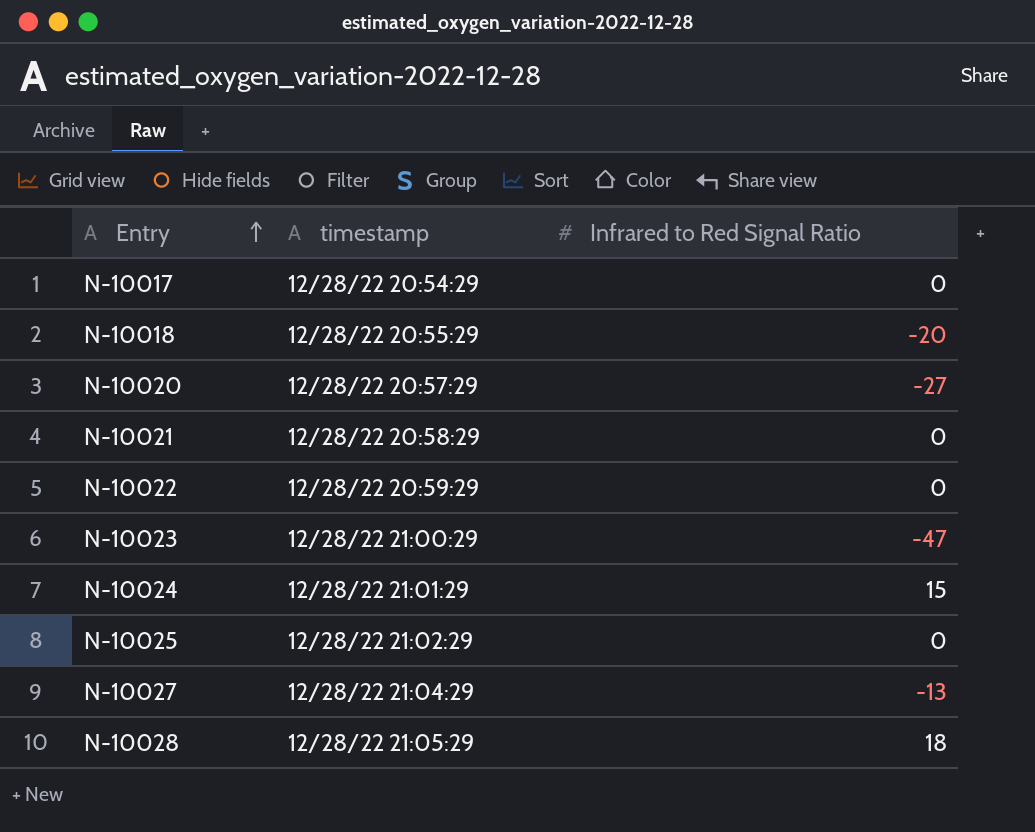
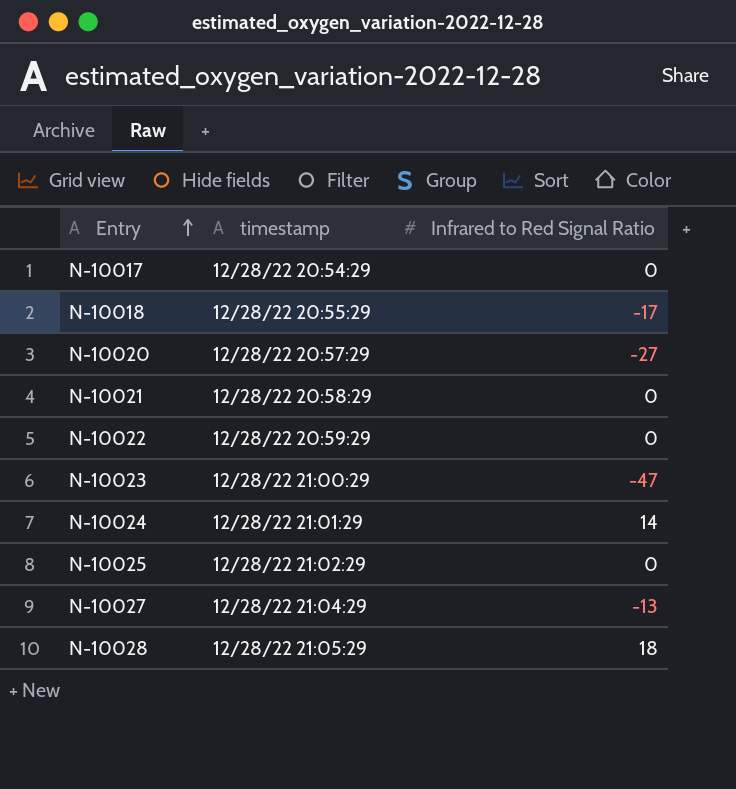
N-10018 | Infrared to Red Signal Ratio: -20 -> -17
N-10024 | Infrared to Red Signal Ratio: 15 -> 14

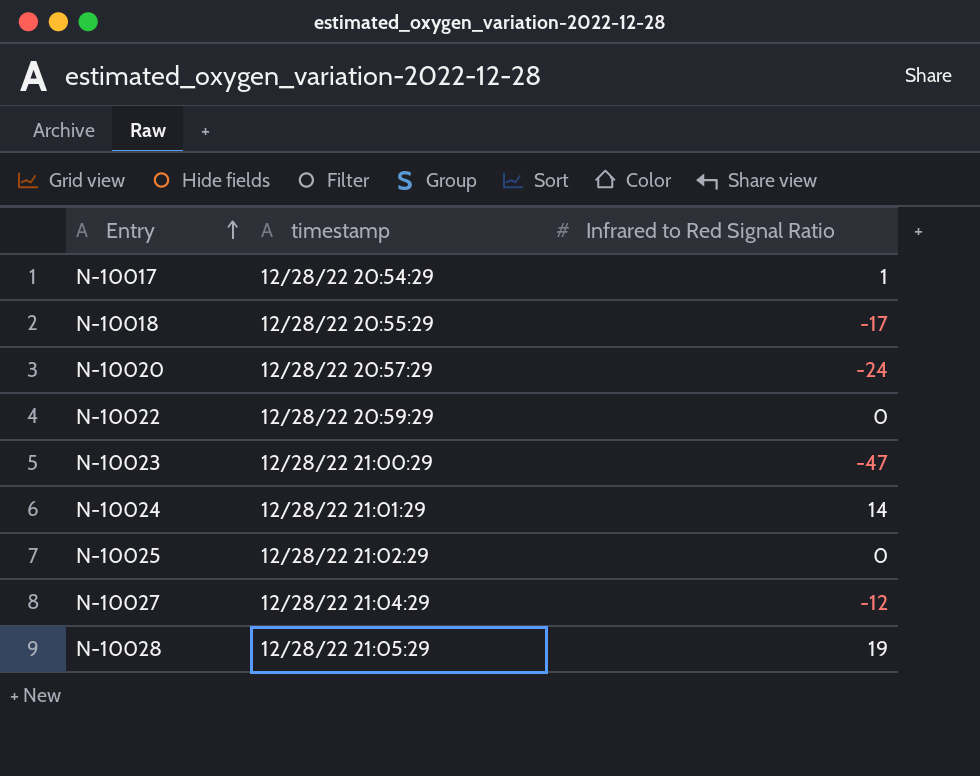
row N-10021: 12/28/22 20:58:29 | 0 -> none
N-10017 | Infrared to Red Signal Ratio: 0 -> 1
N-10020 | Infrared to Red Signal Ratio: -27 -> -24
N-10027 | Infrared to Red Signal Ratio: -13 -> -12
N-10028 | Infrared to Red Signal Ratio: 18 -> 19

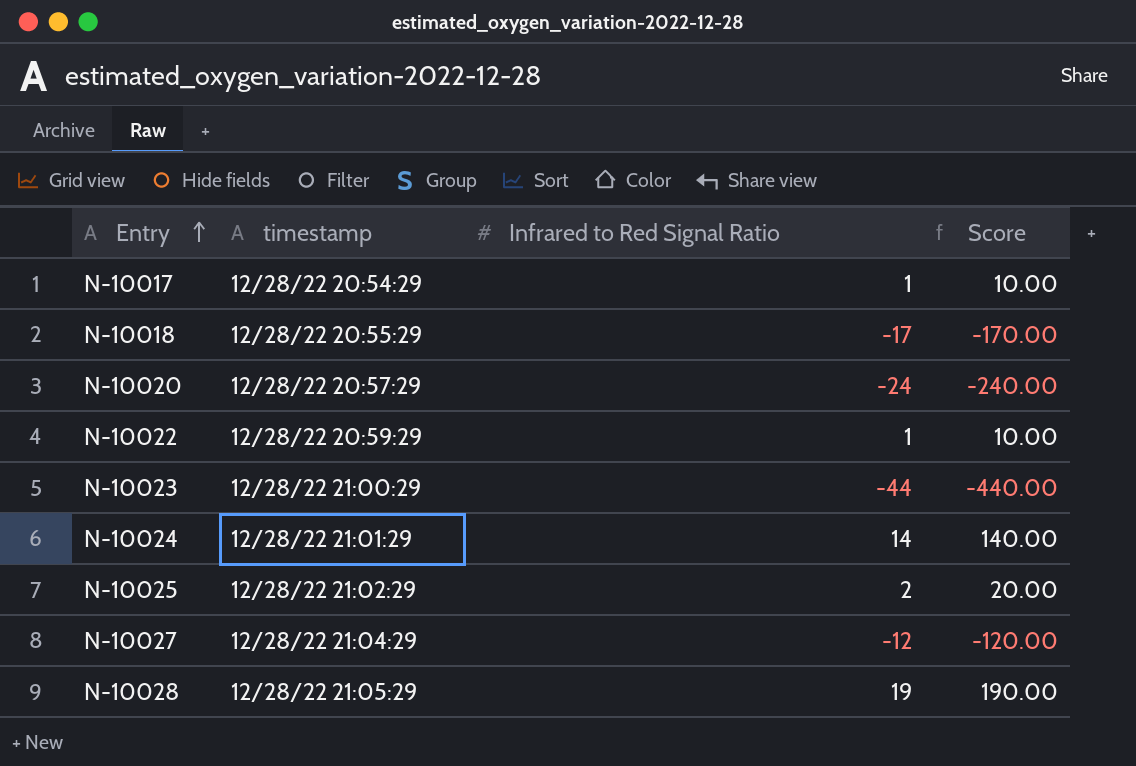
column Score | formula: none -> [Infrared to Red Signal Ratio] * 10
N-10022 | Infrared to Red Signal Ratio: 0 -> 1
N-10023 | Infrared to Red Signal Ratio: -47 -> -44
N-10025 | Infrared to Red Signal Ratio: 0 -> 2

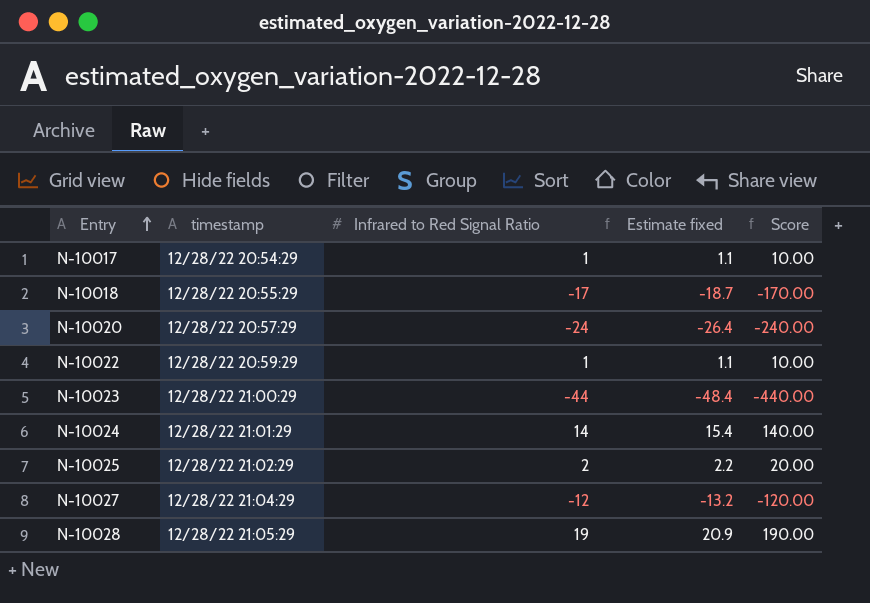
column Estimate fixed | formula: none -> [Infrared to Red Signal Ratio] * 1.1

